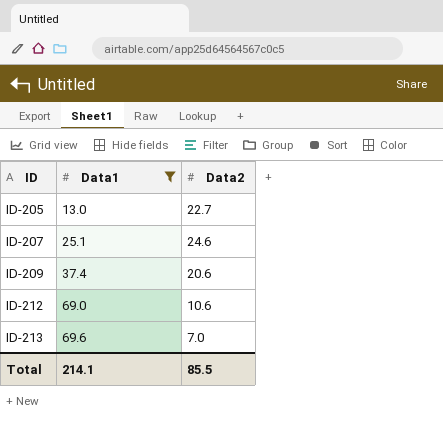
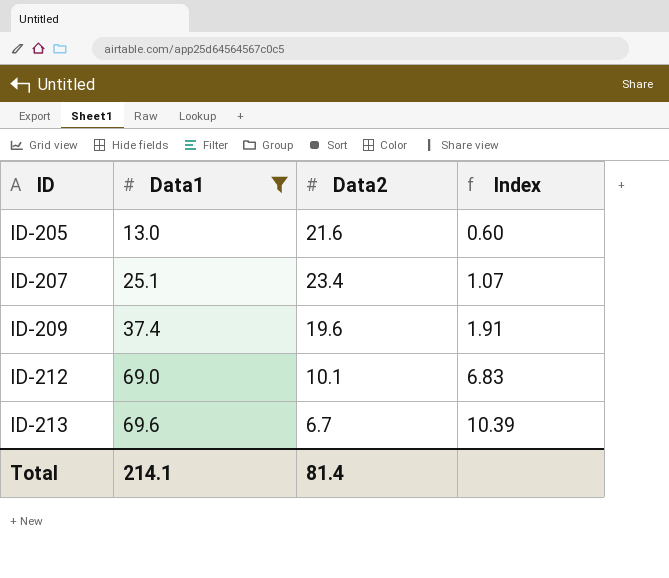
column Index | formula: none -> [Data1] / [Data2]
ID-205 | Data2: 22.7 -> 21.6
ID-207 | Data2: 24.6 -> 23.4
ID-209 | Data2: 20.6 -> 19.6
ID-212 | Data2: 10.6 -> 10.1
ID-213 | Data2: 7.0 -> 6.7
Total | Data2: 85.5 -> 81.4

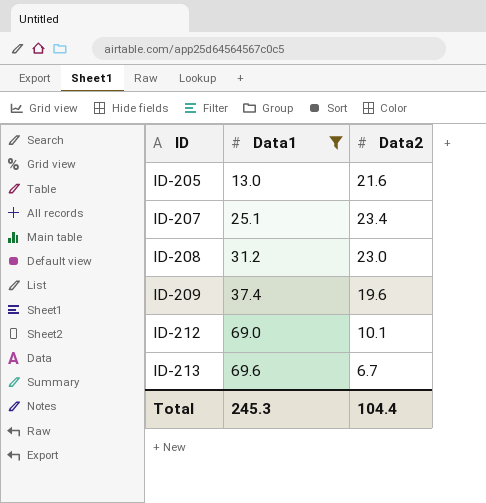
column Index | formula: [Data1] / [Data2] -> none
row ID-208: none -> 31.2 | 23.0
Total | Data1: 214.1 -> 245.3
Total | Data2: 81.4 -> 104.4

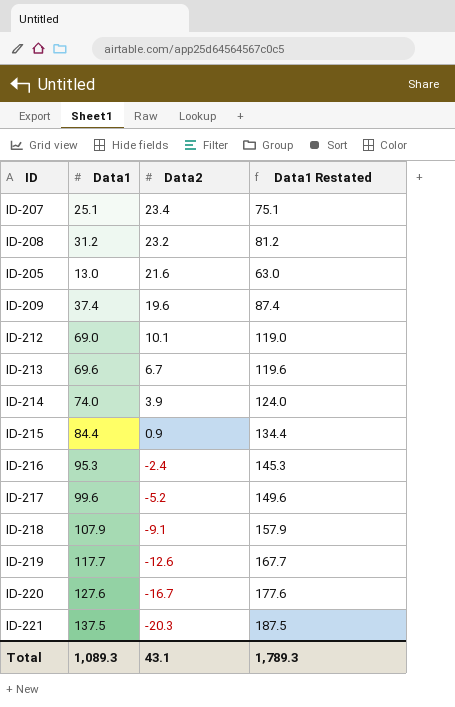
filter: Data1 <= 69.6 -> none
row order: ID ascending -> Data2 descending
column Data1 Restated | formula: none -> [Data1] + 50
ID-208 | Data2: 23.0 -> 23.2
Total | Data1: 245.3 -> 1,089.3
Total | Data2: 104.4 -> 43.1

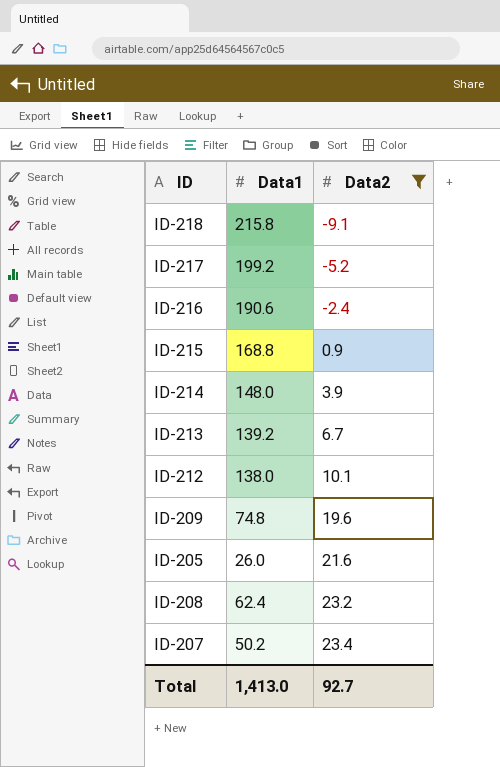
filter: none -> Data2 >= -9.1
row order: Data2 descending -> Data2 ascending
column Data1 Restated | formula: [Data1] + 50 -> none
ID-218 | Data1: 107.9 -> 215.8
ID-217 | Data1: 99.6 -> 199.2
ID-216 | Data1: 95.3 -> 190.6
ID-215 | Data1: 84.4 -> 168.8
ID-214 | Data1: 74.0 -> 148.0
ID-213 | Data1: 69.6 -> 139.2
ID-212 | Data1: 69.0 -> 138.0
ID-209 | Data1: 37.4 -> 74.8
ID-205 | Data1: 13.0 -> 26.0
ID-208 | Data1: 31.2 -> 62.4
ID-207 | Data1: 25.1 -> 50.2
Total | Data1: 1,089.3 -> 1,413.0
Total | Data2: 43.1 -> 92.7

